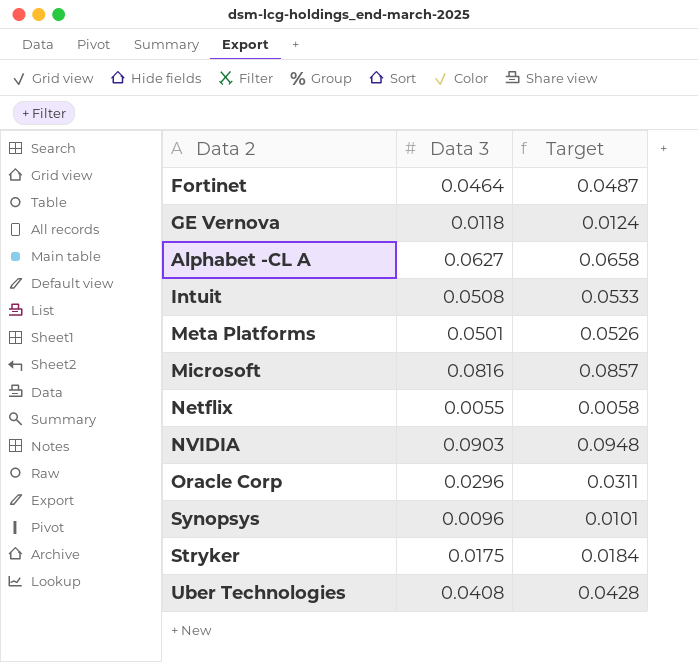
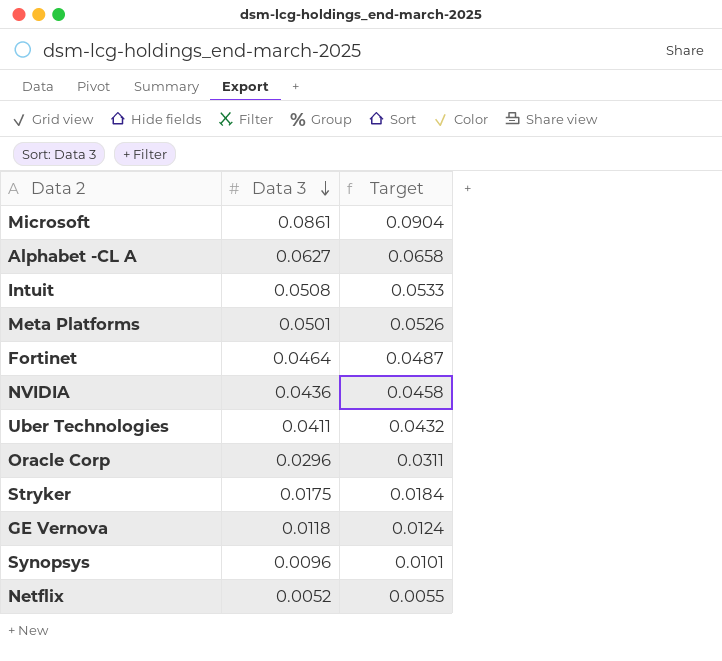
row order: none -> Data 3 descending
Microsoft | Data 3: 0.0816 -> 0.0861
Microsoft | Target: 0.0857 -> 0.0904
NVIDIA | Data 3: 0.0903 -> 0.0436
NVIDIA | Target: 0.0948 -> 0.0458
Uber Technologies | Data 3: 0.0408 -> 0.0411
Uber Technologies | Target: 0.0428 -> 0.0432
Netflix | Data 3: 0.0055 -> 0.0052
Netflix | Target: 0.0058 -> 0.0055

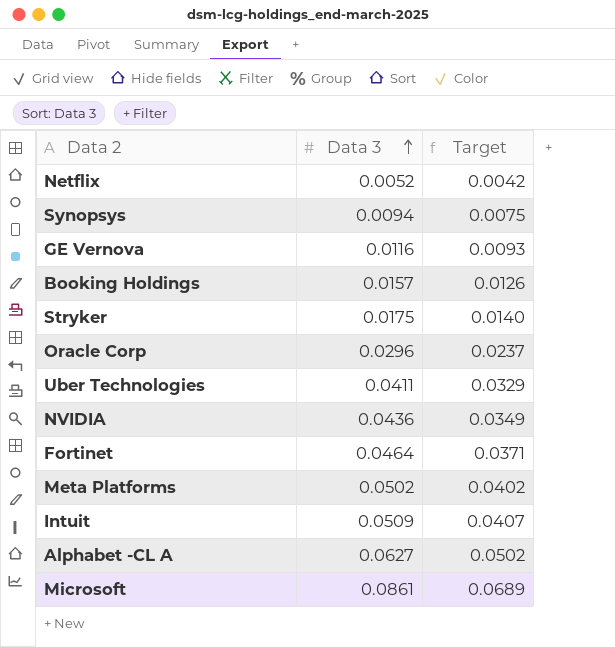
row order: Data 3 descending -> Data 3 ascending
column Target | formula: [Data 3] * 1.05 -> [Data 3] * 0.8
Synopsys | Data 3: 0.0096 -> 0.0094
GE Vernova | Data 3: 0.0118 -> 0.0116
row Booking Holdings: none -> 0.0157 | 0.0126
Meta Platforms | Data 3: 0.0501 -> 0.0502
Intuit | Data 3: 0.0508 -> 0.0509

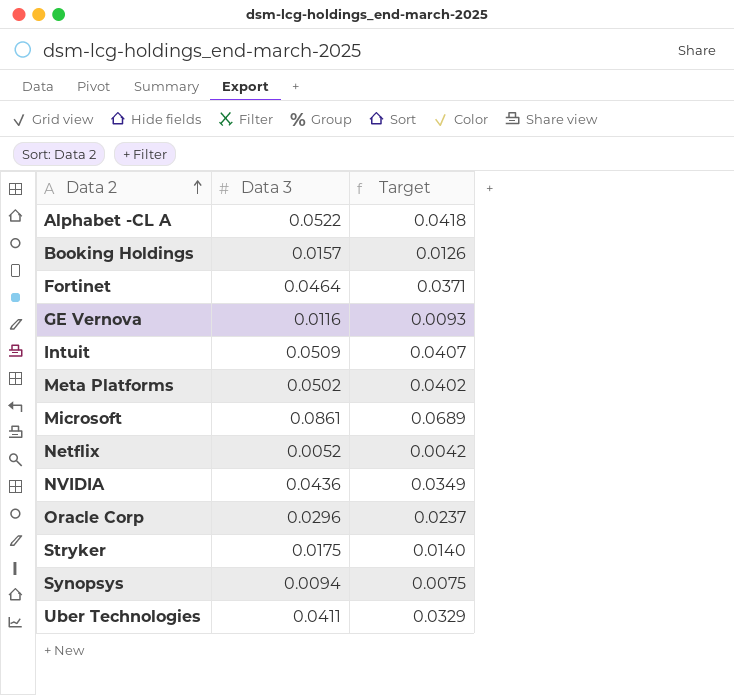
row order: Data 3 ascending -> Data 2 ascending
Alphabet -CL A | Data 3: 0.0627 -> 0.0522
Alphabet -CL A | Target: 0.0502 -> 0.0418

